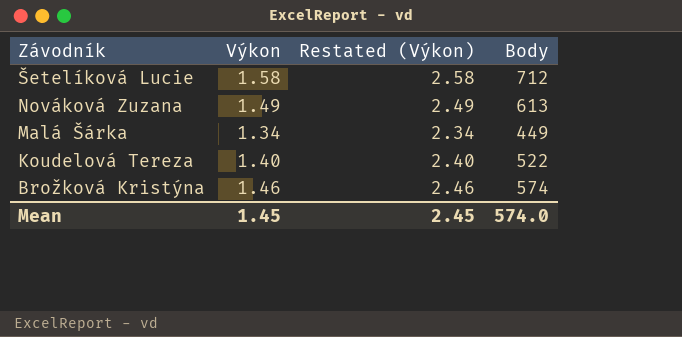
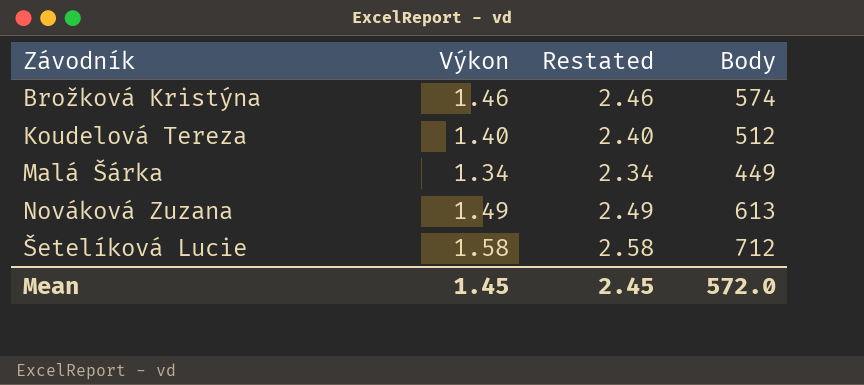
row order: Závodník descending -> Závodník ascending
column name: Restated (Výkon) -> Restated
Koudelová Tereza | Body: 522 -> 512
Mean | Body: 574.0 -> 572.0

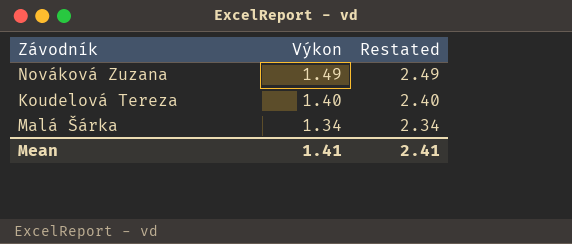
row order: Závodník ascending -> Výkon descending
column Body | position: 4 -> none
row Brožková Kristýna: 1.46 | 2.46 | 574 -> none
row Šetelíková Lucie: 1.58 | 2.58 | 712 -> none
Mean | Výkon: 1.45 -> 1.41
Mean | Restated: 2.45 -> 2.41

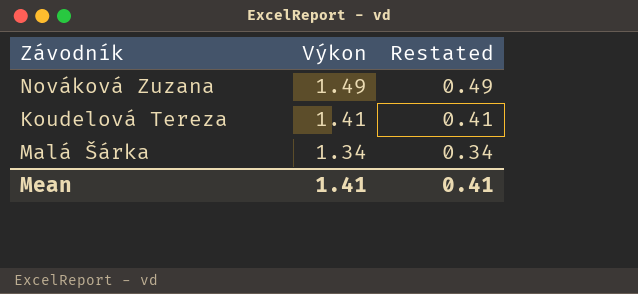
column Restated | formula: [Výkon] + 1 -> [Výkon] - 1
Koudelová Tereza | Výkon: 1.40 -> 1.41
Mean | Restated: 2.41 -> 0.41

